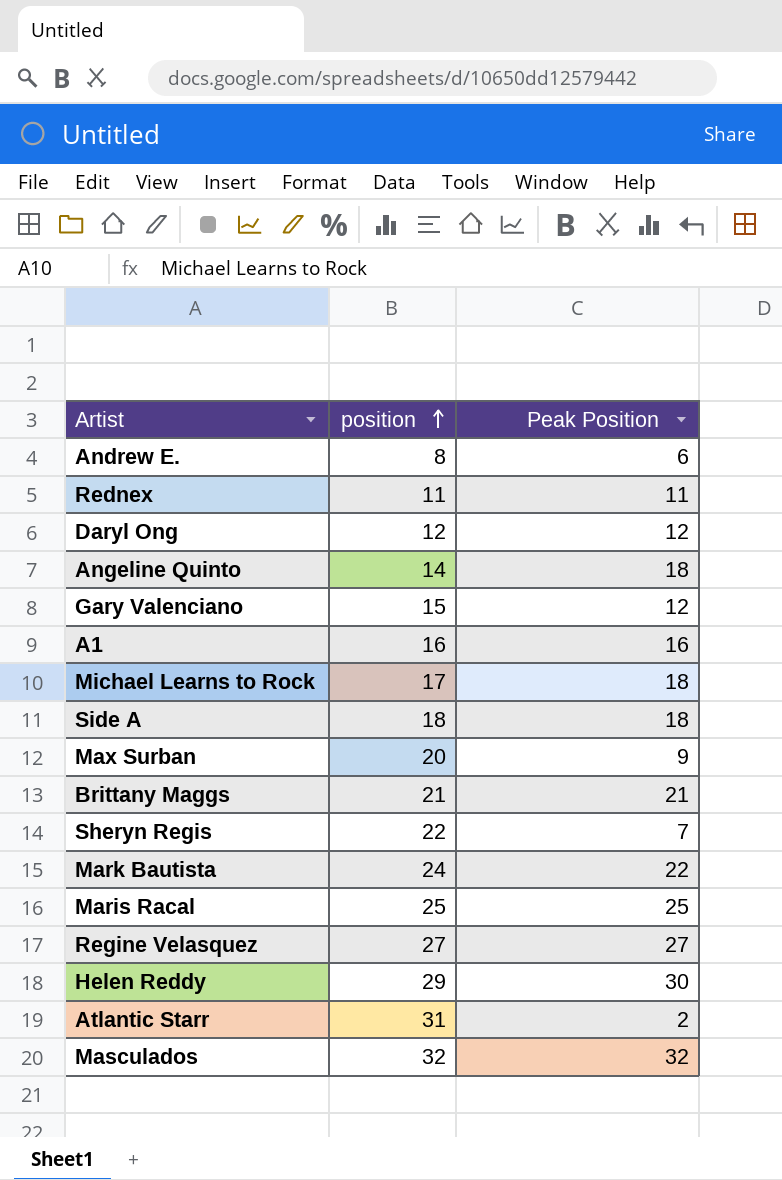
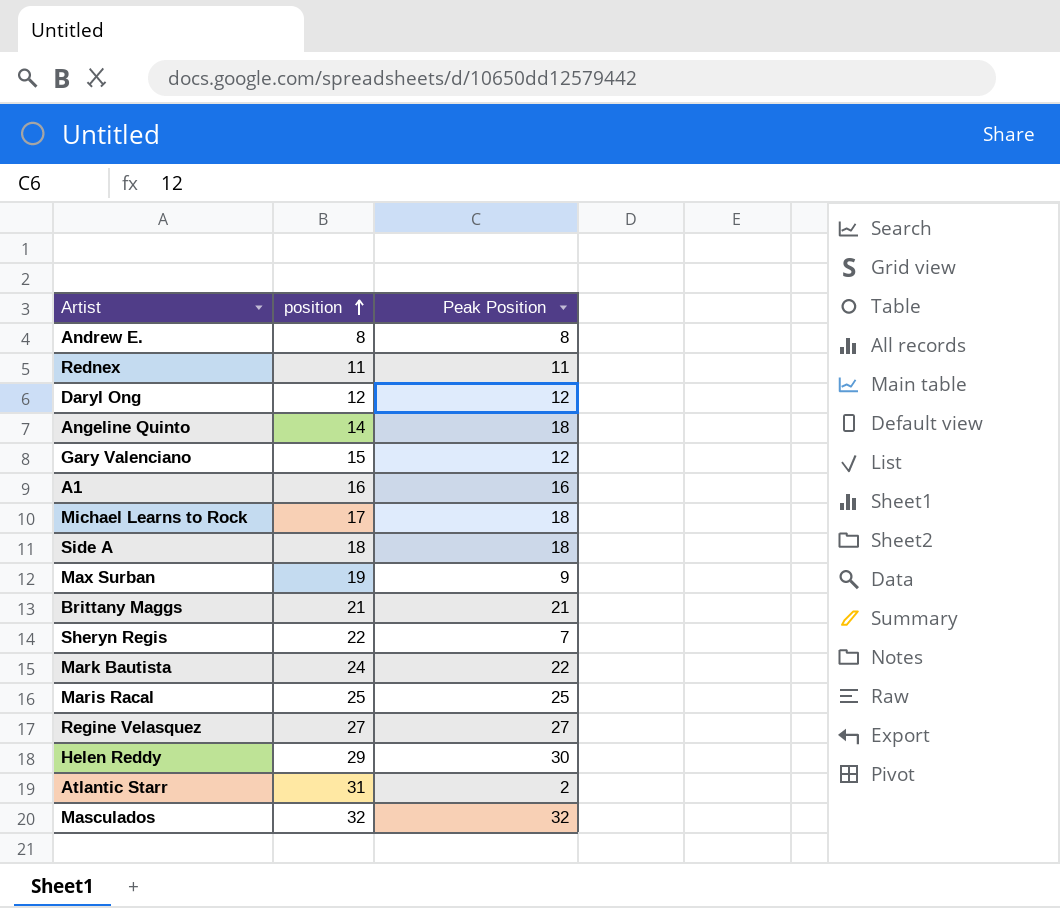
Andrew E. | Peak Position: 6 -> 8
Max Surban | position: 20 -> 19

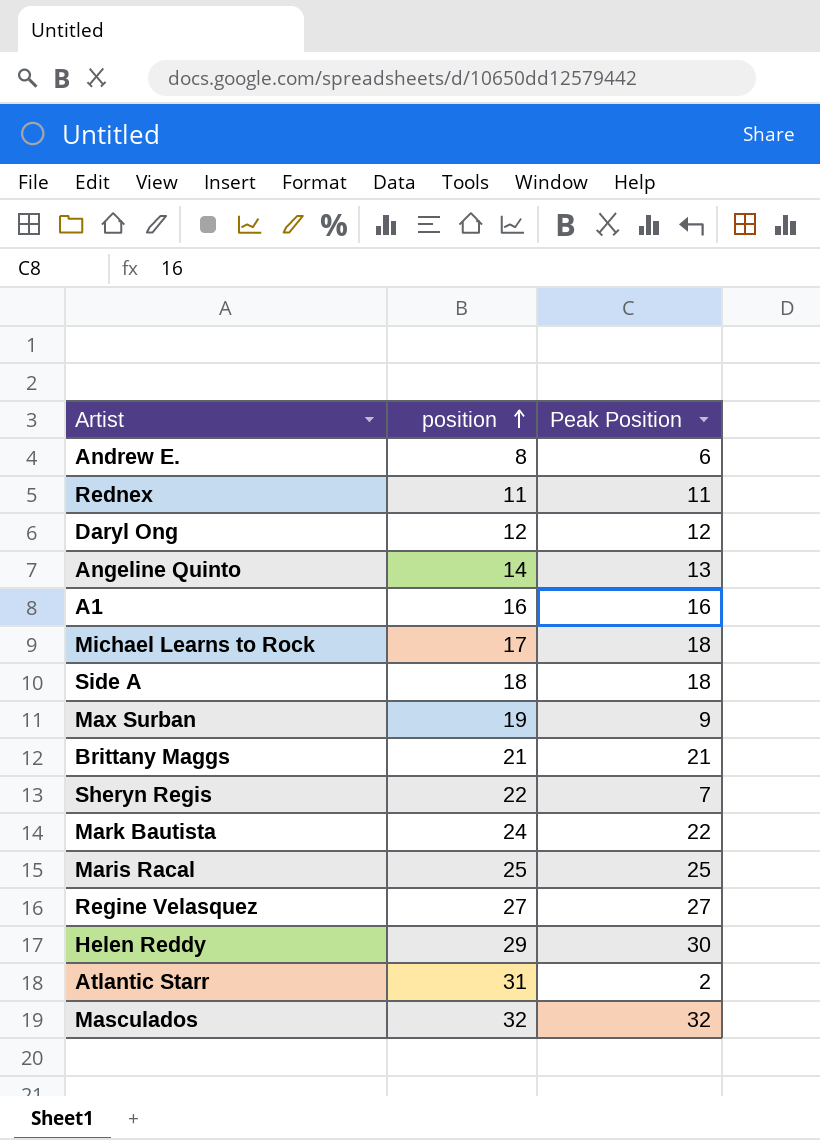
row Gary Valenciano: 15 | 12 -> none
Andrew E. | Peak Position: 8 -> 6
Angeline Quinto | Peak Position: 18 -> 13

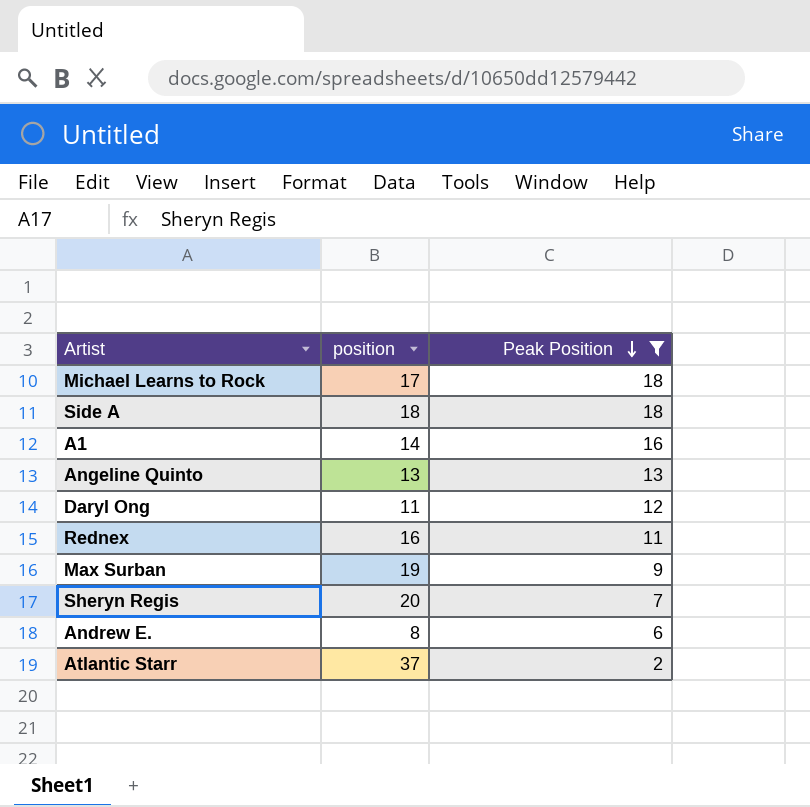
filter: none -> Peak Position <= 18
row order: position ascending -> Peak Position descending
A1 | position: 16 -> 14
Angeline Quinto | position: 14 -> 13
Daryl Ong | position: 12 -> 11
Rednex | position: 11 -> 16
Sheryn Regis | position: 22 -> 20
Atlantic Starr | position: 31 -> 37

